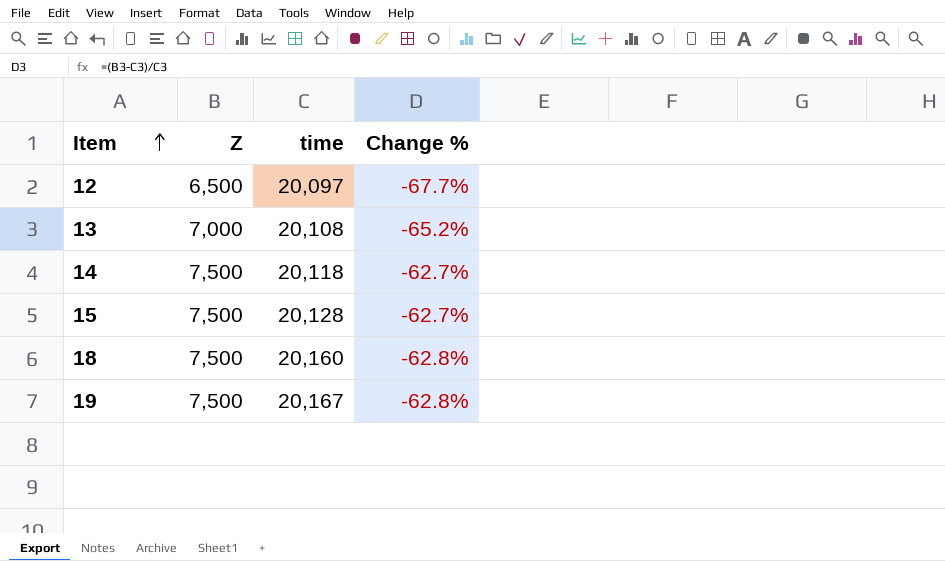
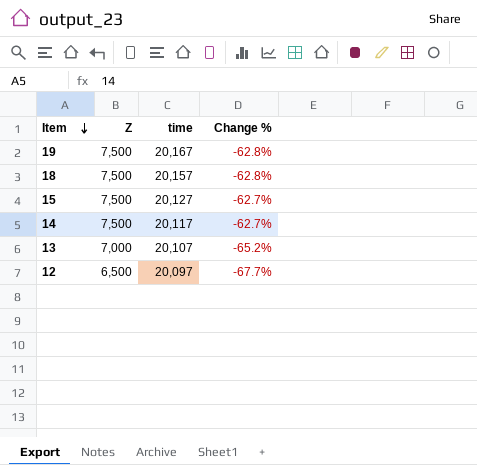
row order: Item ascending -> Item descending
18 | time: 20,160 -> 20,157
15 | time: 20,128 -> 20,127
14 | time: 20,118 -> 20,117
13 | time: 20,108 -> 20,107

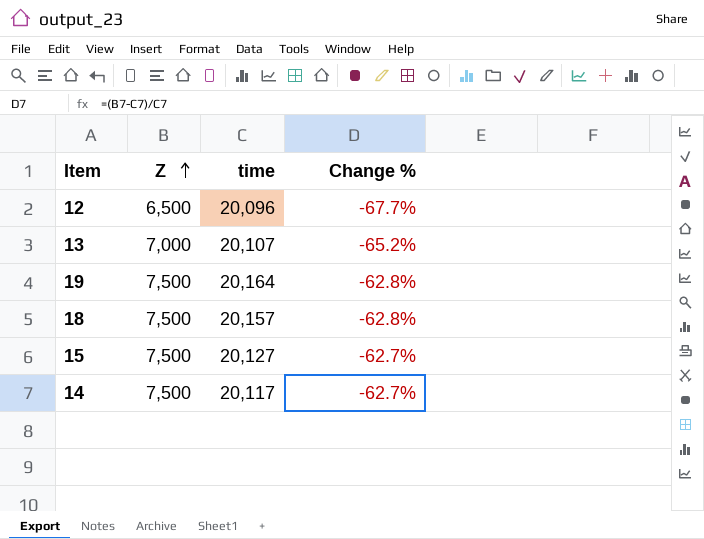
row order: Item descending -> Z ascending
12 | time: 20,097 -> 20,096
19 | time: 20,167 -> 20,164

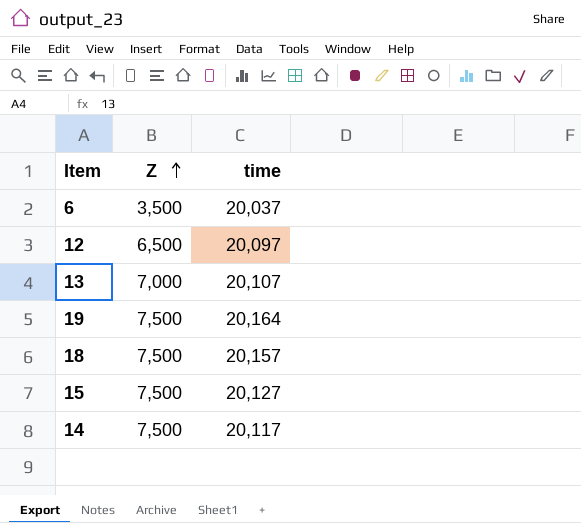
column Change % | formula: ([Z] - [time]) / [time] -> none
row 6: none -> 3,500 | 20,037
12 | time: 20,096 -> 20,097

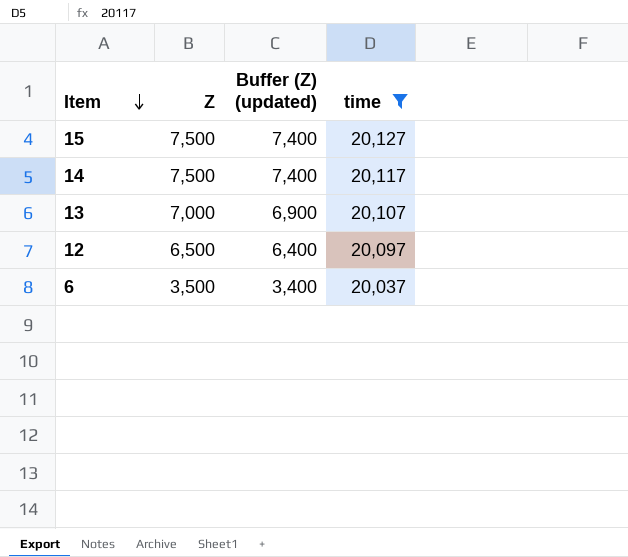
filter: none -> time <= 20,127
row order: Z ascending -> Item descending
column Buffer (Z) (updated) | formula: none -> [Z] - 100

